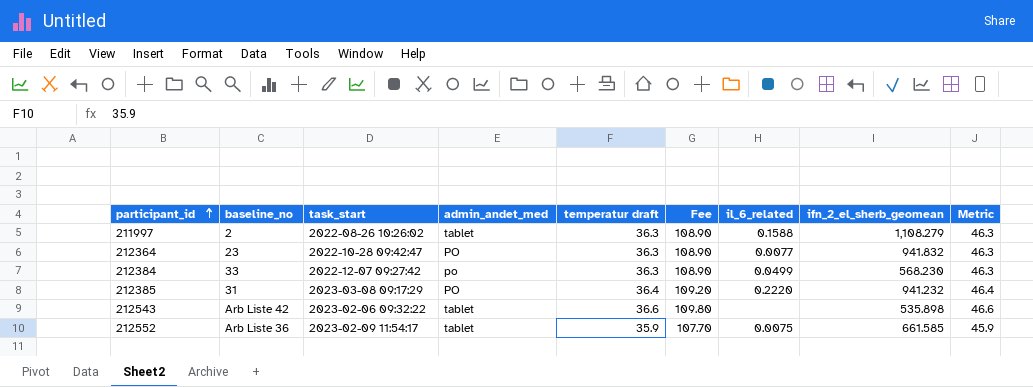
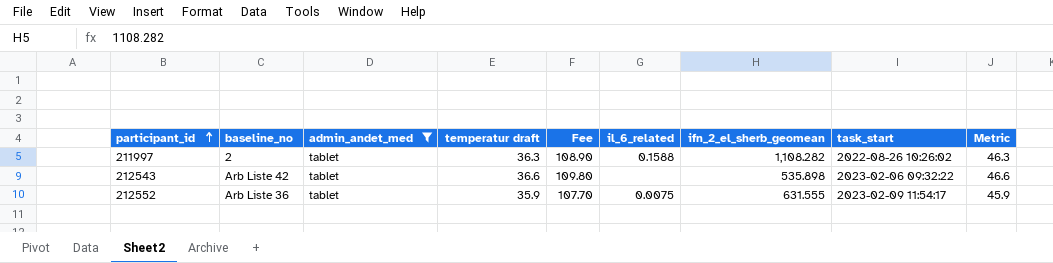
filter: none -> admin_andet_med = tablet
column task_start | position: 3 -> 8
211997 | ifn_2_el_sherb_geomean: 1,108.279 -> 1,108.282
212552 | ifn_2_el_sherb_geomean: 661.585 -> 631.555

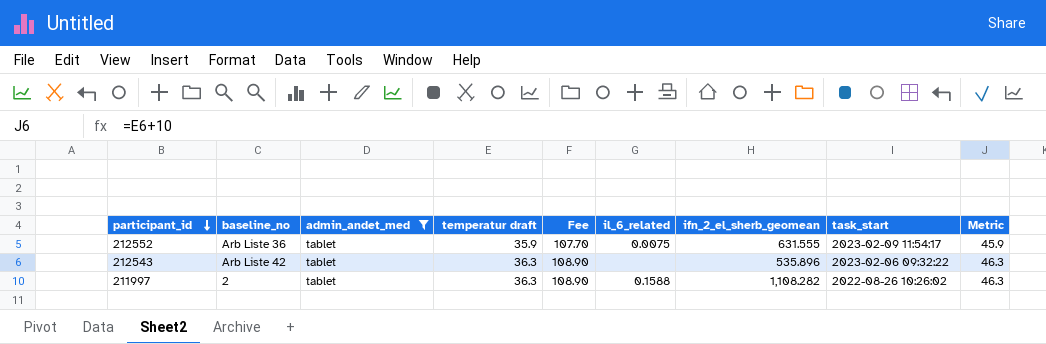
row order: participant_id ascending -> participant_id descending
212543 | temperatur draft: 36.6 -> 36.3
212543 | Fee: 109.80 -> 108.90
212543 | ifn_2_el_sherb_geomean: 535.898 -> 535.896
212543 | Metric: 46.6 -> 46.3

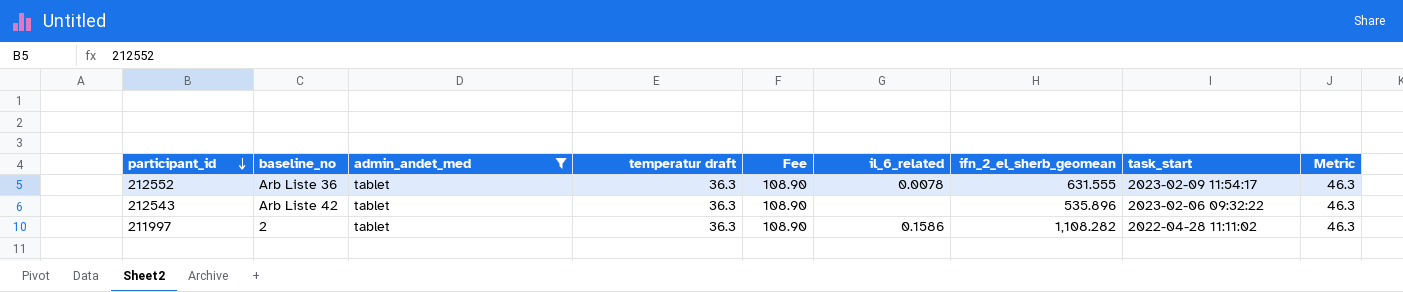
212552 | temperatur draft: 35.9 -> 36.3
212552 | Fee: 107.70 -> 108.90
212552 | il_6_related: 0.0075 -> 0.0078
212552 | Metric: 45.9 -> 46.3
211997 | il_6_related: 0.1588 -> 0.1586
211997 | task_start: 2022-08-26 10:26:02 -> 2022-04-28 11:11:02

